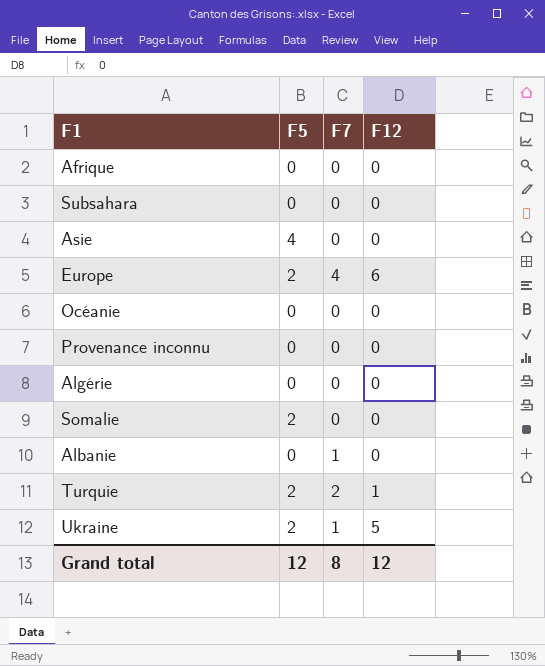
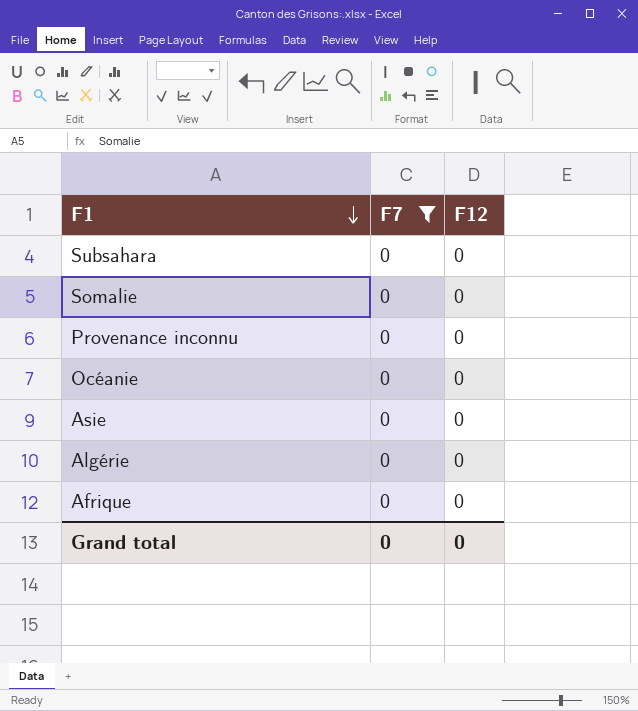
filter: none -> F7 = 0
row order: none -> F1 descending
column F5 | position: 2 -> none
Grand total | F7: 8 -> 0
Grand total | F12: 12 -> 0

